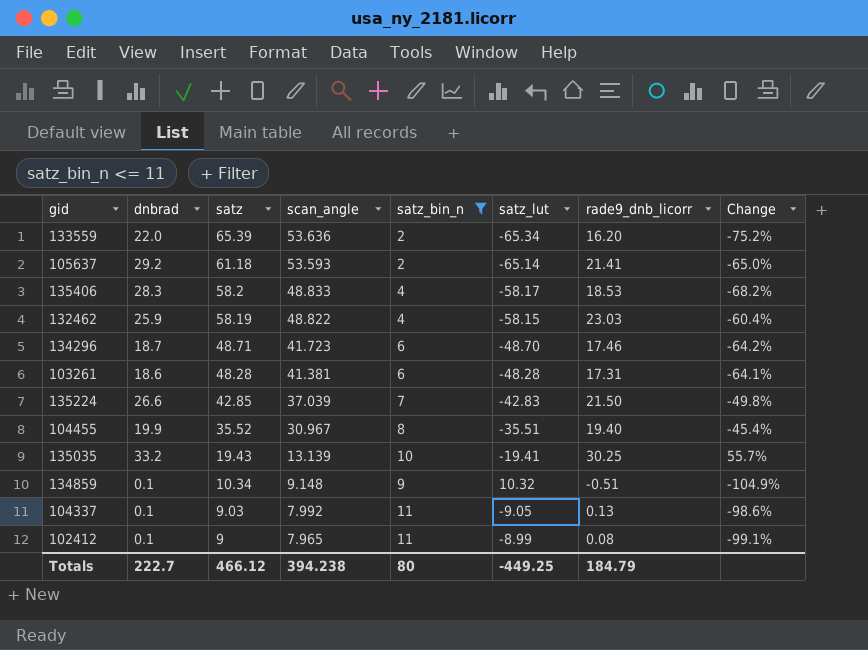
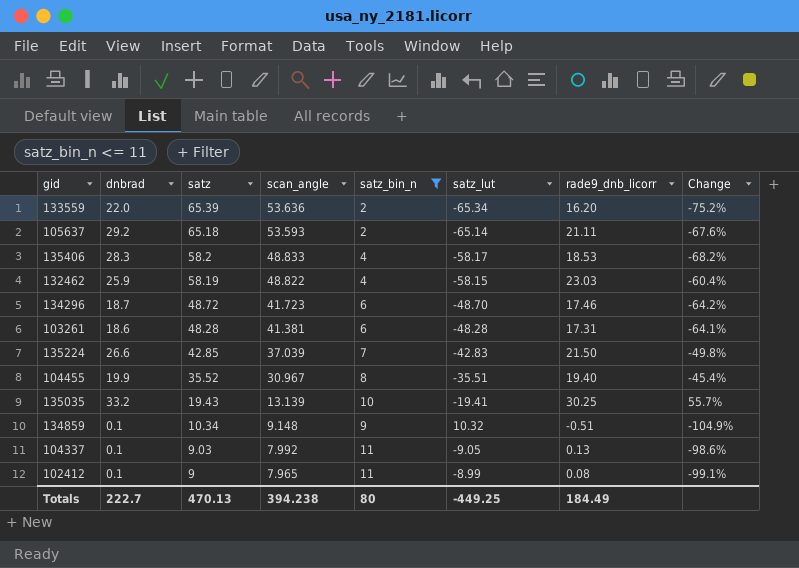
105637 | satz: 61.18 -> 65.18
105637 | rade9_dnb_licorr: 21.41 -> 21.11
105637 | Change: -65.0% -> -67.6%
134296 | satz: 48.71 -> 48.72
Totals | satz: 466.12 -> 470.13
Totals | rade9_dnb_licorr: 184.79 -> 184.49

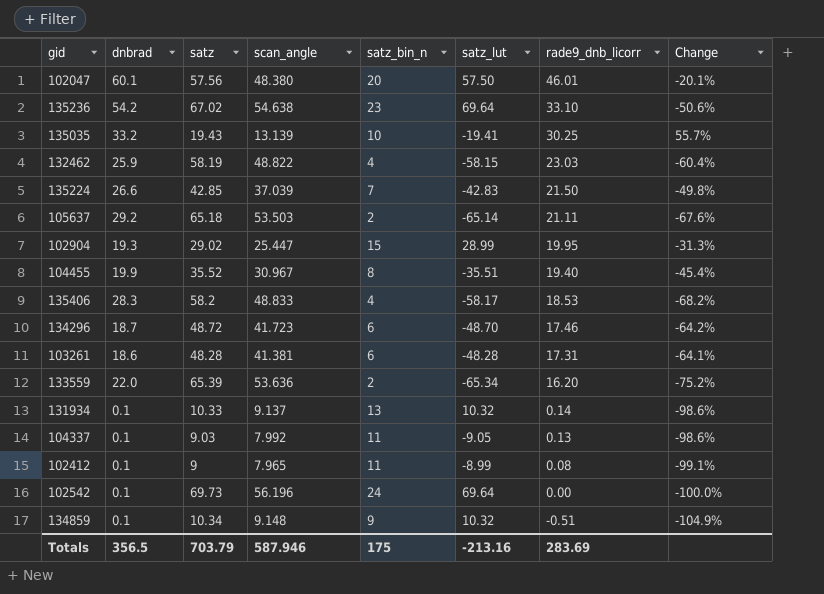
filter: satz_bin_n <= 11 -> none
row order: satz descending -> rade9_dnb_licorr descending
105637 | scan_angle: 53.593 -> 53.503
Totals | dnbrad: 222.7 -> 356.5
Totals | satz: 470.13 -> 703.79
Totals | scan_angle: 394.238 -> 587.946
Totals | satz_bin_n: 80 -> 175
Totals | satz_lut: -449.25 -> -213.16
Totals | rade9_dnb_licorr: 184.49 -> 283.69

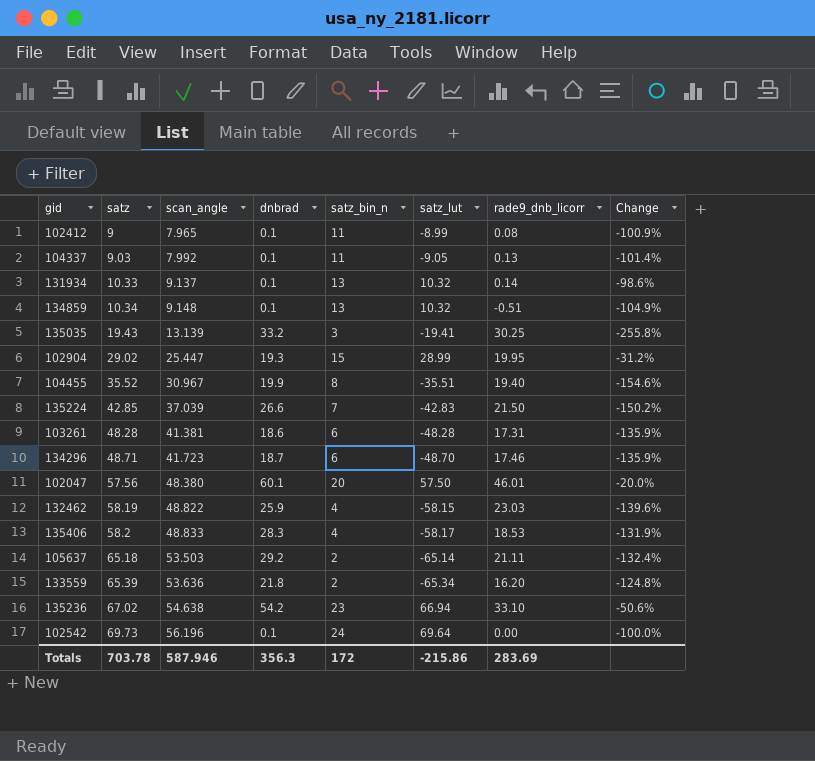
row order: rade9_dnb_licorr descending -> satz ascending
column dnbrad | position: 2 -> 4
column Change | formula: ([rade9_dnb_licorr] - [satz]) / [satz] -> ([rade9_dnb_licorr] - [satz_lut]) / [satz_lut]
134859 | satz_bin_n: 9 -> 13
135035 | satz_bin_n: 10 -> 3
134296 | satz: 48.72 -> 48.71
133559 | dnbrad: 22.0 -> 21.8
135236 | satz_lut: 69.64 -> 66.94
Totals | satz: 703.79 -> 703.78
Totals | dnbrad: 356.5 -> 356.3
Totals | satz_bin_n: 175 -> 172
Totals | satz_lut: -213.16 -> -215.86

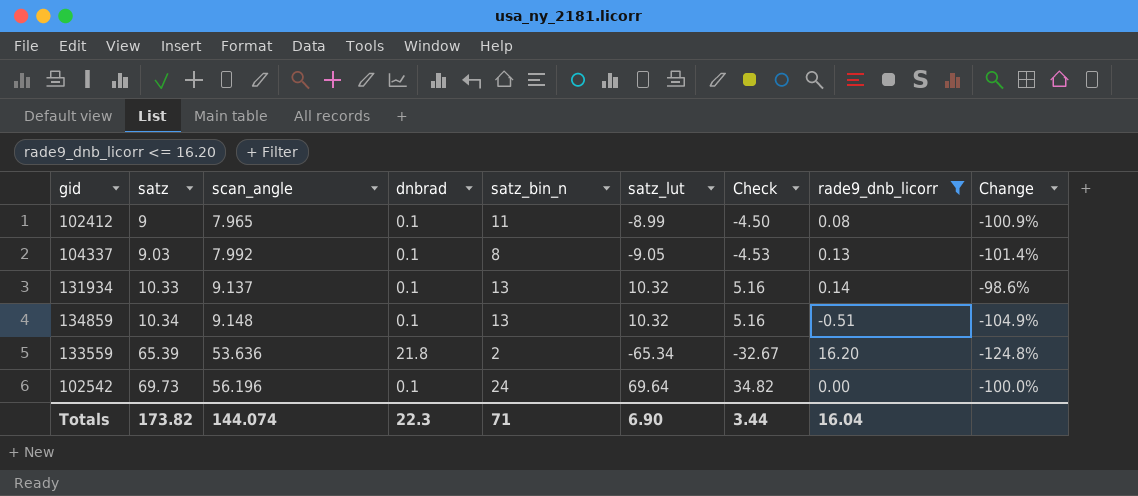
filter: none -> rade9_dnb_licorr <= 16.20
column Check | formula: none -> [satz_lut] * 0.5
104337 | satz_bin_n: 11 -> 8
Totals | satz: 703.78 -> 173.82
Totals | scan_angle: 587.946 -> 144.074
Totals | dnbrad: 356.3 -> 22.3
Totals | satz_bin_n: 172 -> 71
Totals | satz_lut: -215.86 -> 6.90
Totals | rade9_dnb_licorr: 283.69 -> 16.04

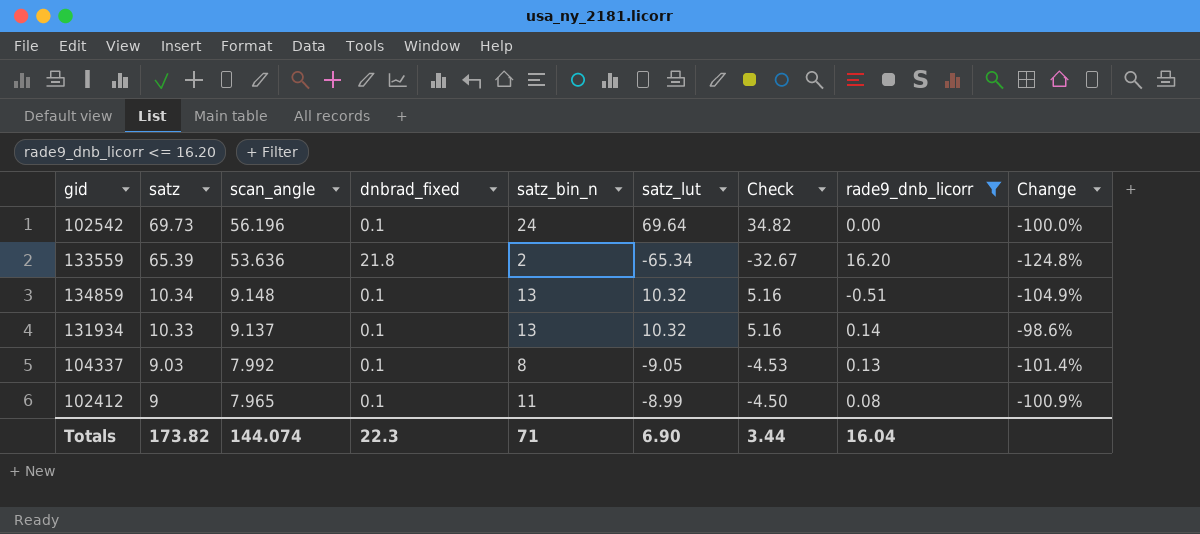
row order: satz ascending -> satz descending
column name: dnbrad -> dnbrad_fixed

